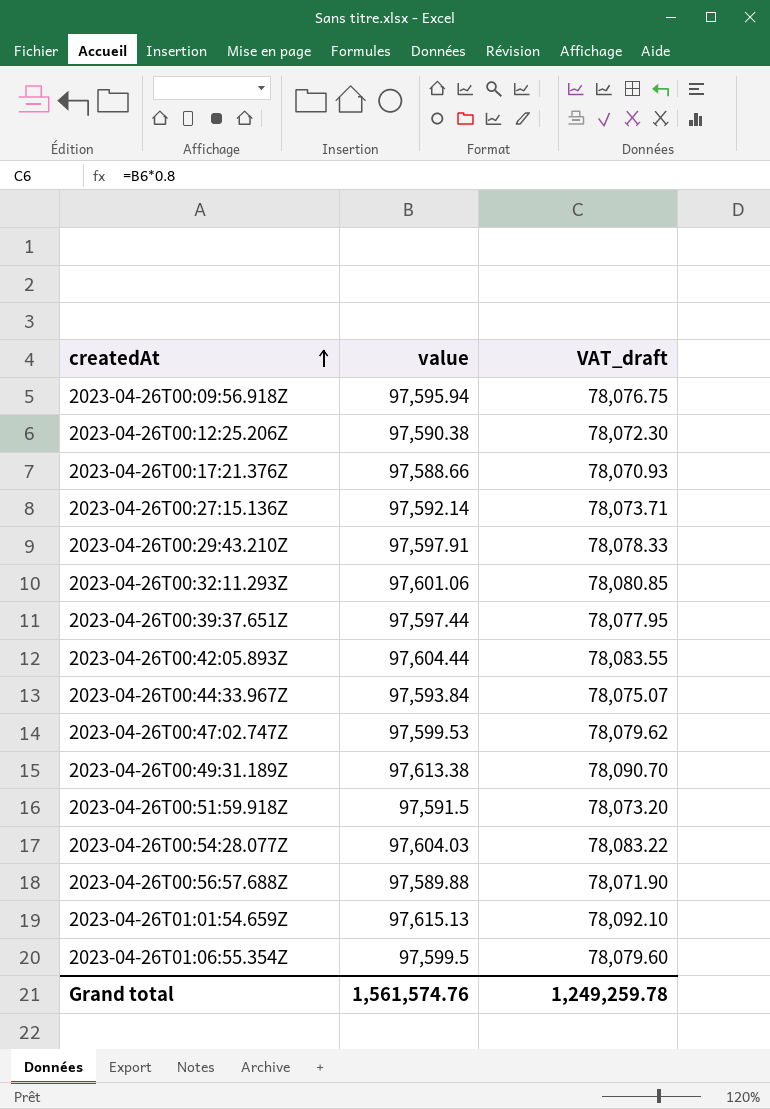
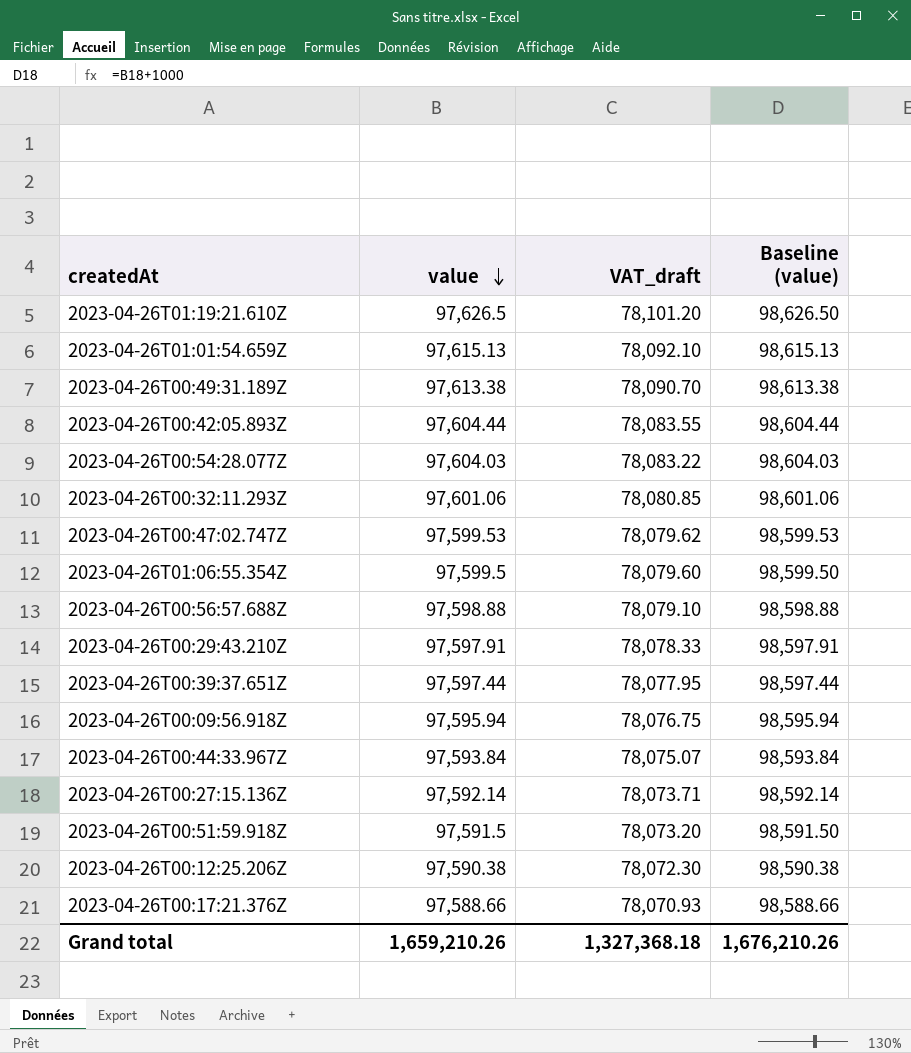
row order: createdAt ascending -> value descending
column Baseline (value) | formula: none -> [value] + 1000
row 2023-04-26T01:19:21.610Z: none -> 97,626.5 | 78,101.20 | 98,626.50
2023-04-26T00:56:57.688Z | value: 97,589.88 -> 97,598.88
2023-04-26T00:56:57.688Z | VAT_draft: 78,071.90 -> 78,079.10
Grand total | value: 1,561,574.76 -> 1,659,210.26
Grand total | VAT_draft: 1,249,259.78 -> 1,327,368.18

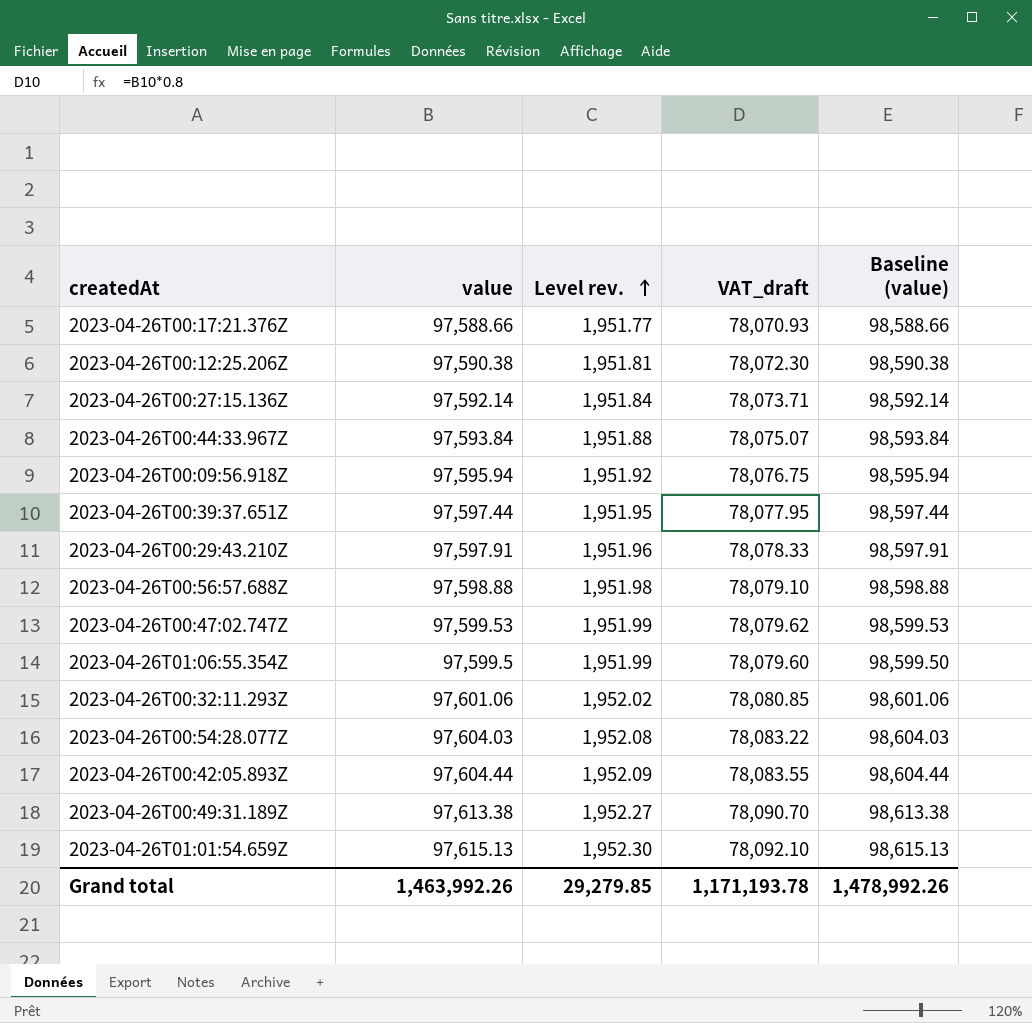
row order: value descending -> Level rev. ascending
column Level rev. | formula: none -> [value] * 0.02
row 2023-04-26T01:19:21.610Z: 97,626.5 | 78,101.20 | 98,626.50 -> none
row 2023-04-26T00:51:59.918Z: 97,591.5 | 78,073.20 | 98,591.50 -> none
Grand total | value: 1,659,210.26 -> 1,463,992.26
Grand total | VAT_draft: 1,327,368.18 -> 1,171,193.78
Grand total | Baseline (value): 1,676,210.26 -> 1,478,992.26

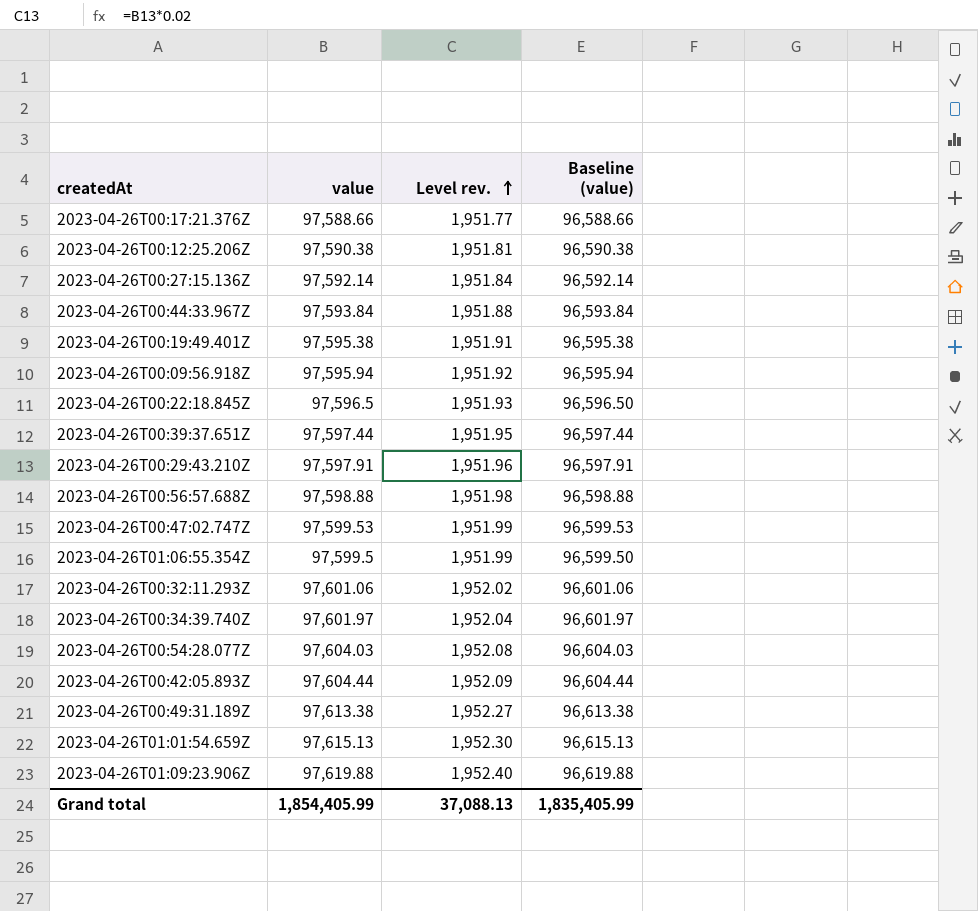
column VAT_draft | formula: [value] * 0.8 -> none
column Baseline (value) | formula: [value] + 1000 -> [value] - 1000
row 2023-04-26T00:19:49.401Z: none -> 97,595.38 | 1,951.91 | 96,595.38
row 2023-04-26T00:22:18.845Z: none -> 97,596.5 | 1,951.93 | 96,596.50
row 2023-04-26T00:34:39.740Z: none -> 97,601.97 | 1,952.04 | 96,601.97
row 2023-04-26T01:09:23.906Z: none -> 97,619.88 | 1,952.40 | 96,619.88
Grand total | value: 1,463,992.26 -> 1,854,405.99
Grand total | Level rev.: 29,279.85 -> 37,088.13
Grand total | Baseline (value): 1,478,992.26 -> 1,835,405.99

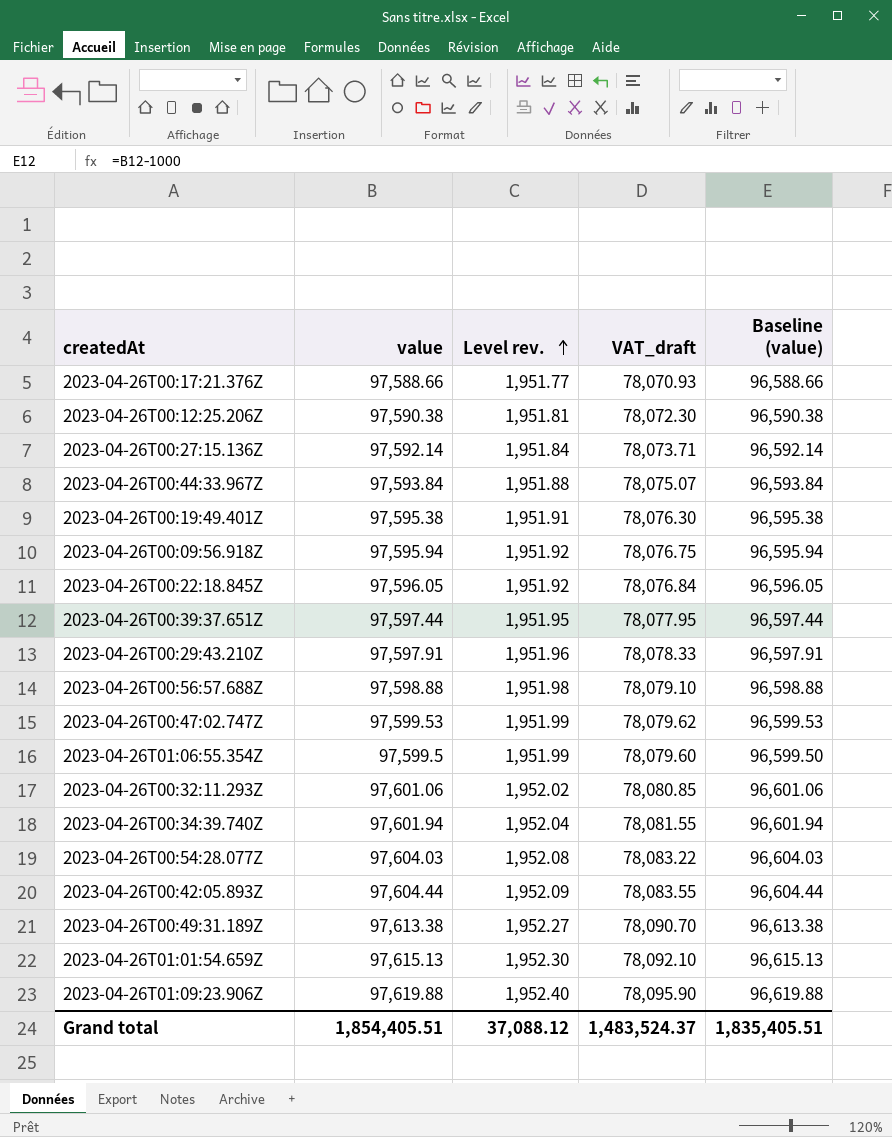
column VAT_draft | formula: none -> [value] * 0.8
2023-04-26T00:22:18.845Z | value: 97,596.5 -> 97,596.05
2023-04-26T00:22:18.845Z | Level rev.: 1,951.93 -> 1,951.92
2023-04-26T00:22:18.845Z | Baseline (value): 96,596.50 -> 96,596.05
2023-04-26T00:34:39.740Z | value: 97,601.97 -> 97,601.94
2023-04-26T00:34:39.740Z | Baseline (value): 96,601.97 -> 96,601.94
Grand total | value: 1,854,405.99 -> 1,854,405.51
Grand total | Level rev.: 37,088.13 -> 37,088.12
Grand total | Baseline (value): 1,835,405.99 -> 1,835,405.51

